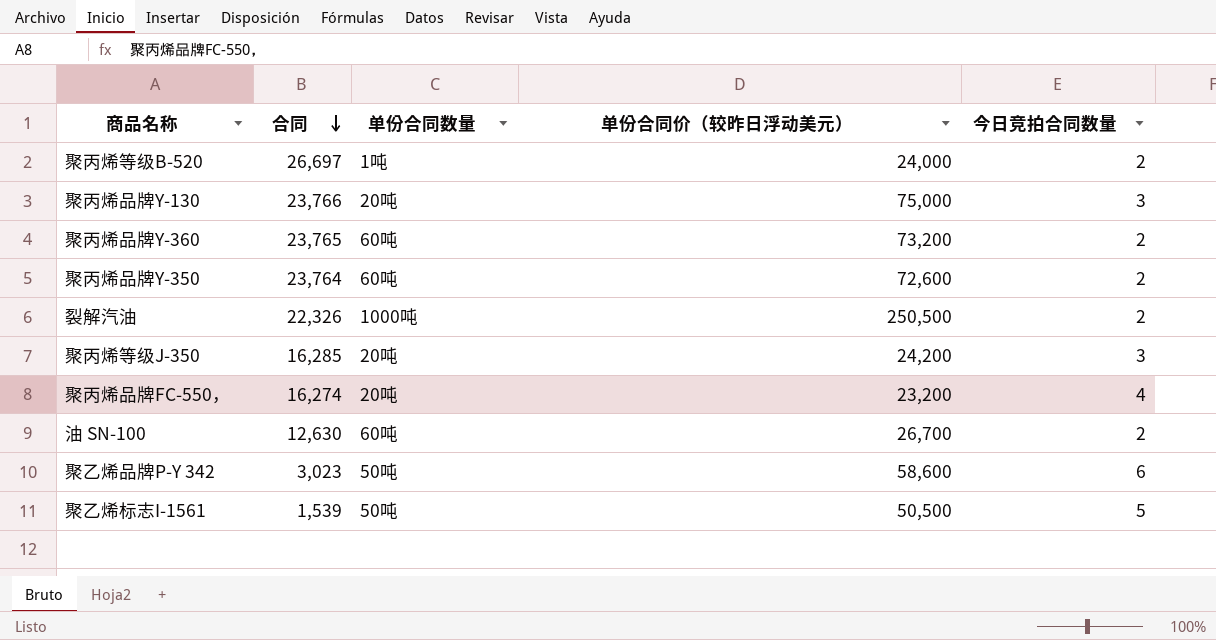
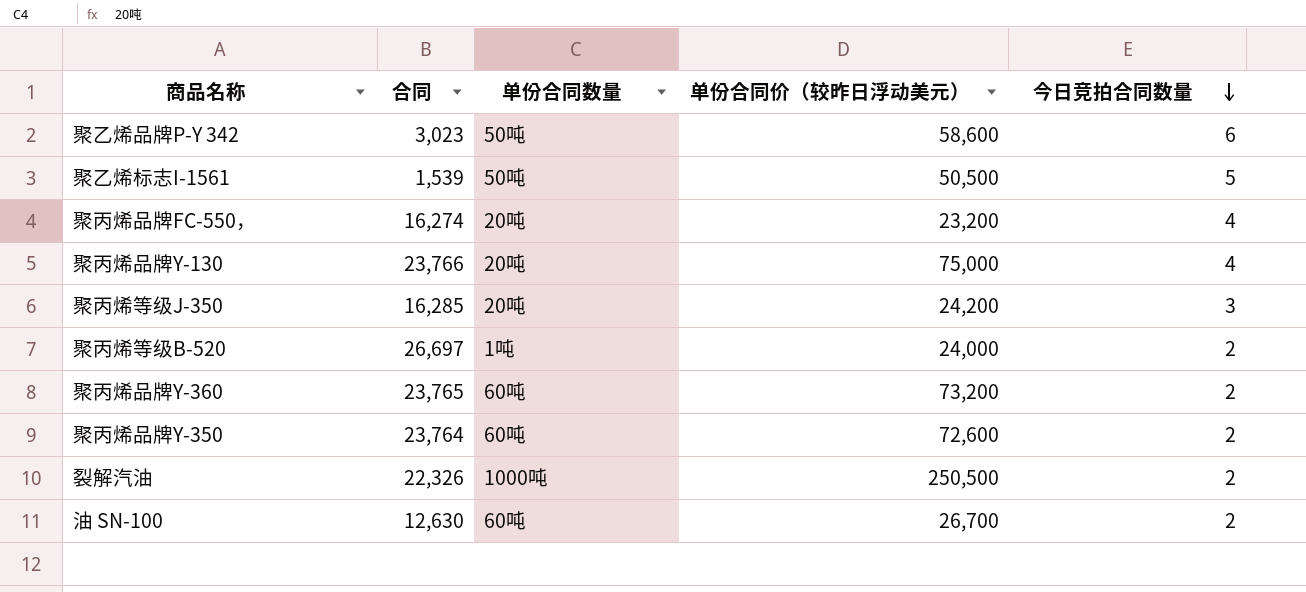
row order: 合同 descending -> 今日竞拍合同数量 descending
聚丙烯品牌Y-130 | 今日竞拍合同数量: 3 -> 4

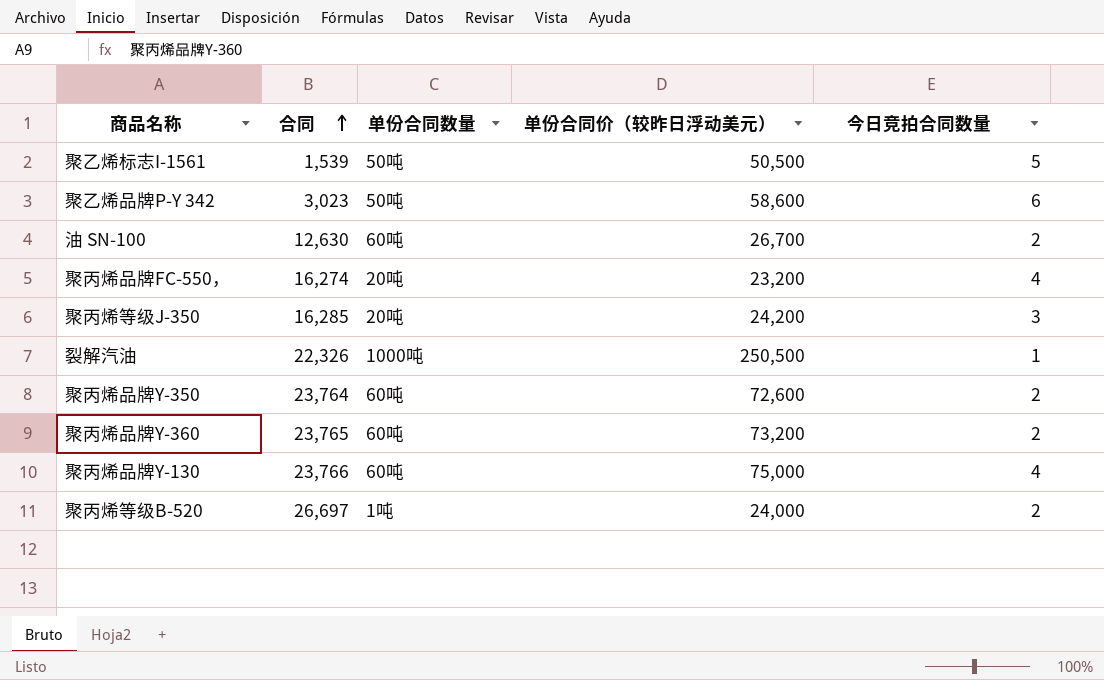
row order: 今日竞拍合同数量 descending -> 合同 ascending
裂解汽油 | 今日竞拍合同数量: 2 -> 1
聚丙烯品牌Y-130 | 单份合同数量: 20吨 -> 60吨

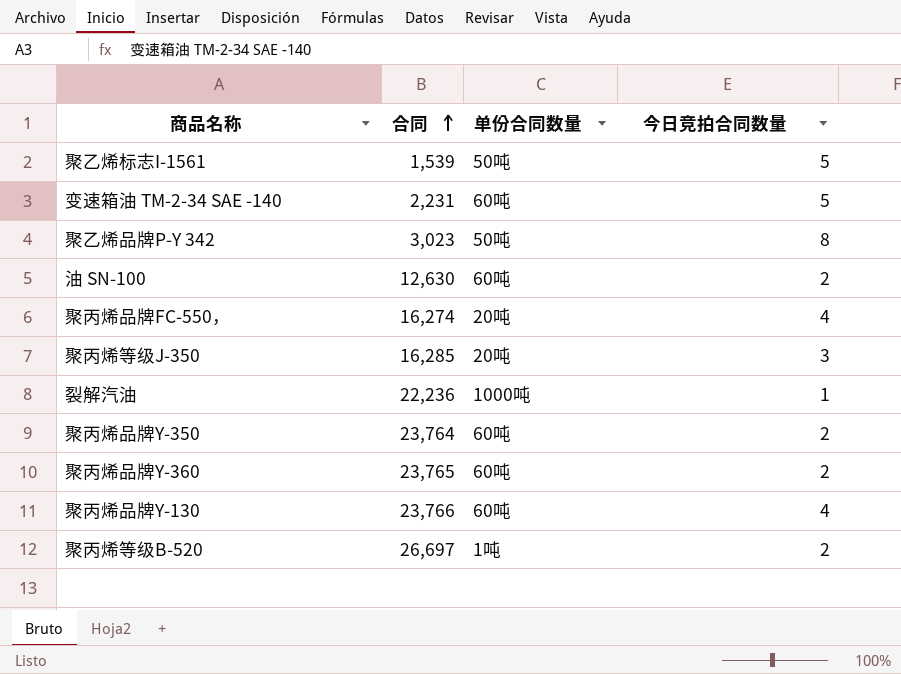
column 单份合同价（较昨日浮动美元） | position: 4 -> none
row 变速箱油 TM-2-34 SAE -140: none -> 2,231 | 60吨 | 5
聚乙烯品牌P-Y 342 | 今日竞拍合同数量: 6 -> 8
裂解汽油 | 合同: 22,326 -> 22,236

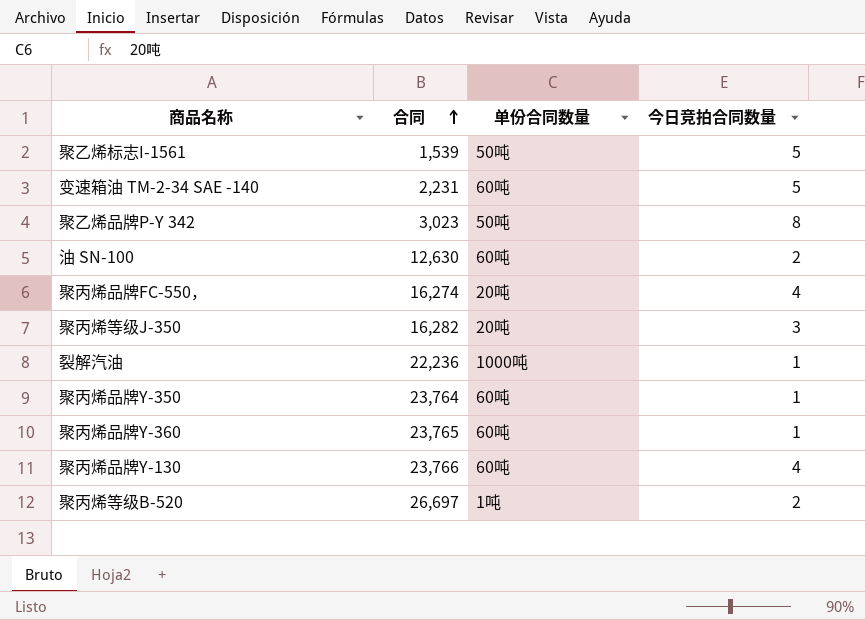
聚丙烯等级J-350 | 合同: 16,285 -> 16,282
聚丙烯品牌Y-350 | 今日竞拍合同数量: 2 -> 1
聚丙烯品牌Y-360 | 今日竞拍合同数量: 2 -> 1

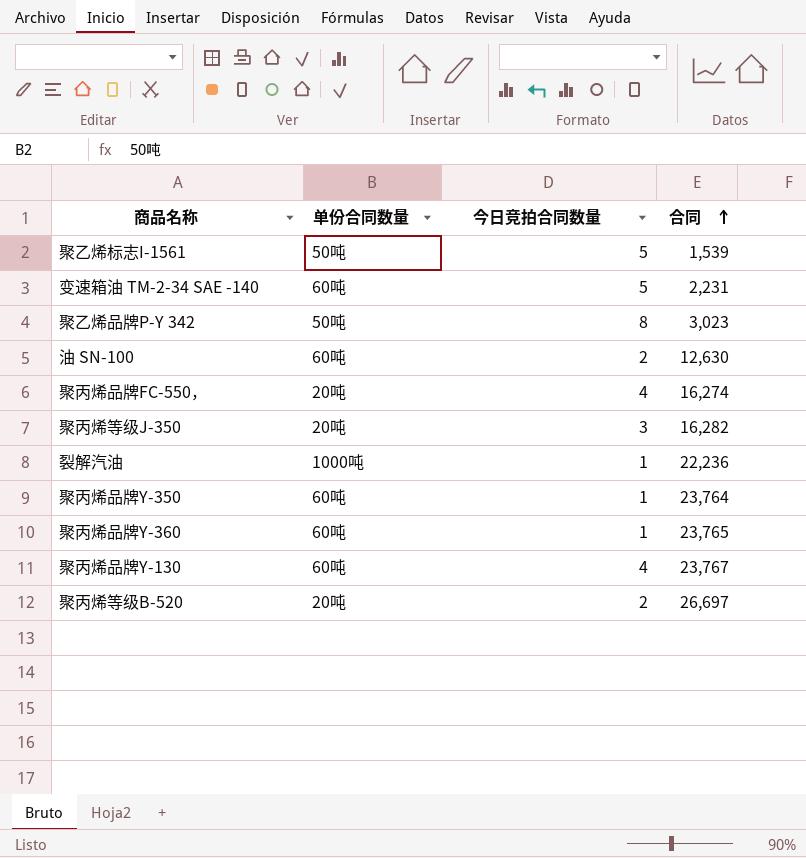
column 合同 | position: 2 -> 4
聚丙烯品牌Y-130 | 合同: 23,766 -> 23,767
聚丙烯等级B-520 | 单份合同数量: 1吨 -> 20吨

